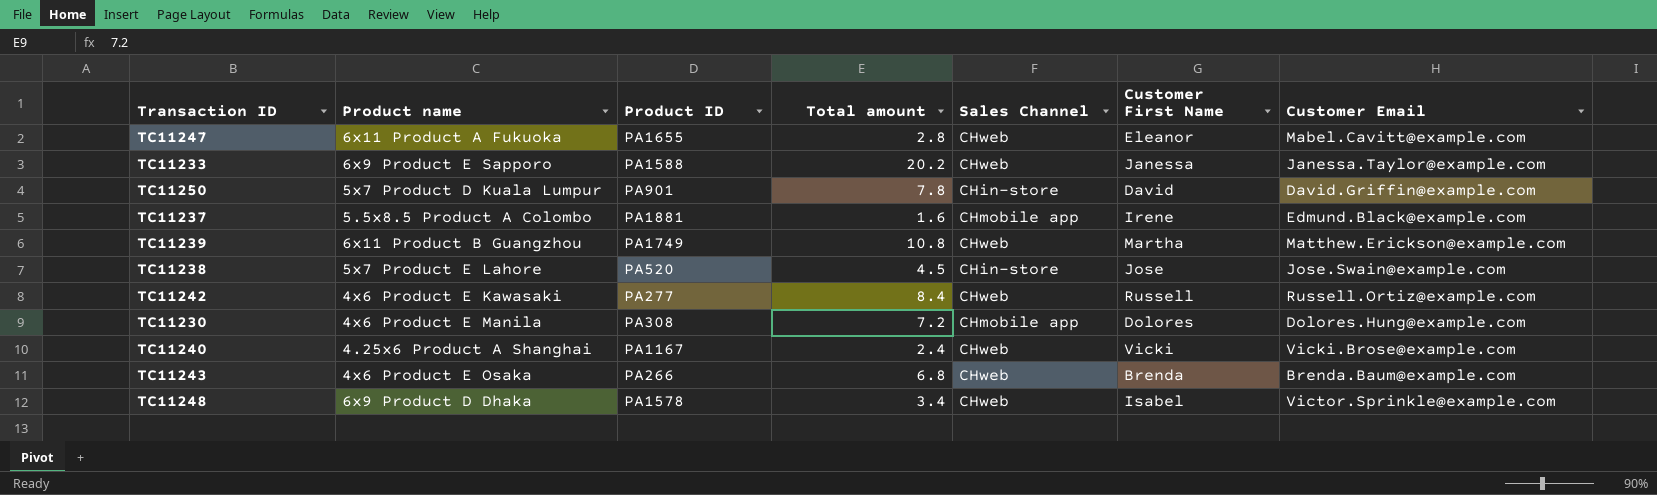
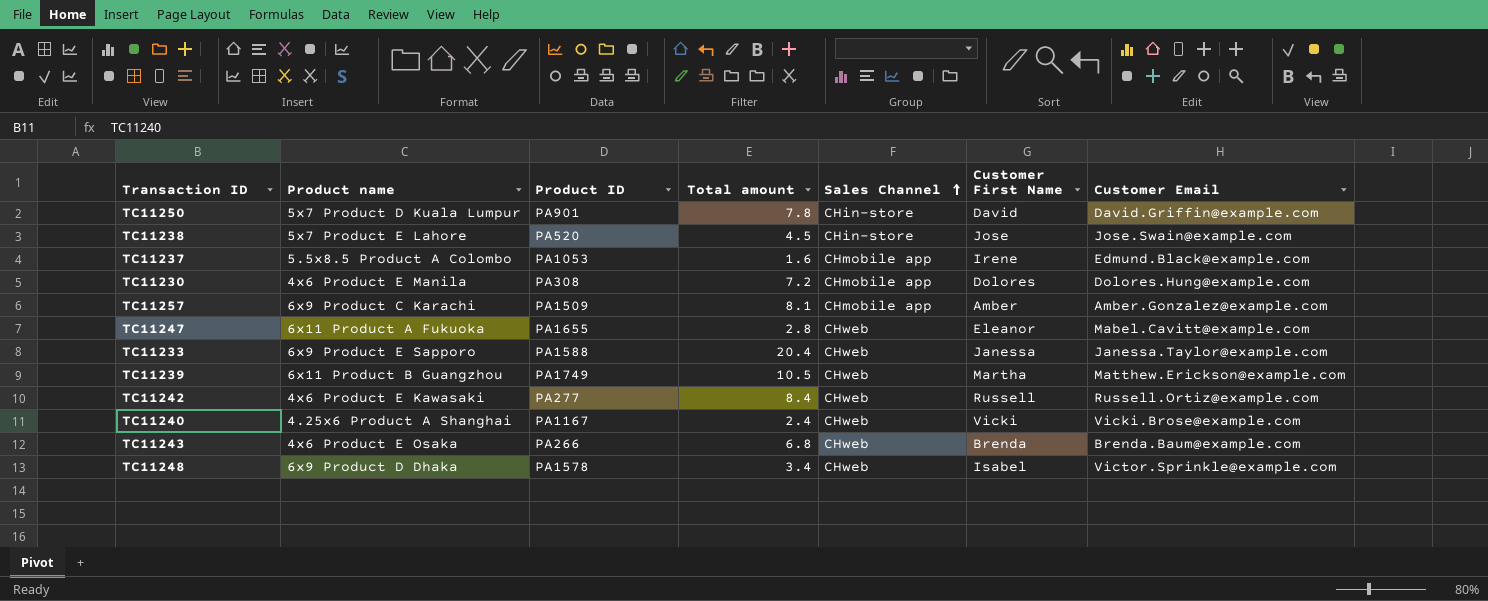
row order: none -> Sales Channel ascending
TC11237 | Product ID: PA1881 -> PA1053
row TC11257: none -> 6x9 Product C Karachi | PA1509 | 8.1 | CHmobile app | Amber | Amber.Gonzalez@example.com
TC11233 | Total amount: 20.2 -> 20.4
TC11239 | Total amount: 10.8 -> 10.5

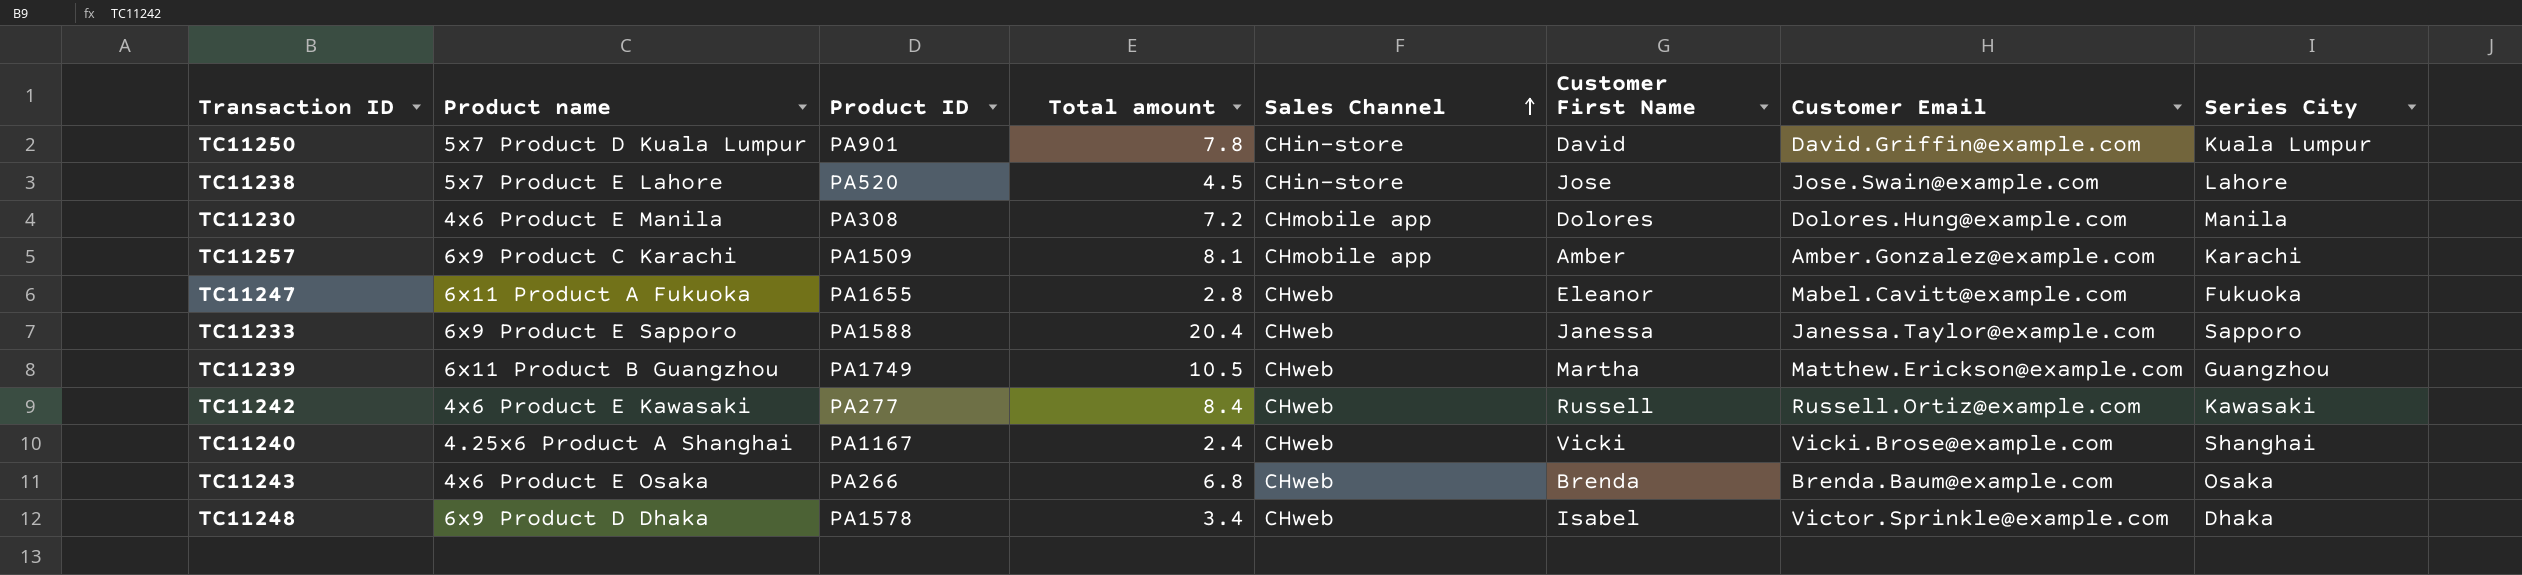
column Series City | position: none -> 8
row TC11237: 5.5x8.5 Product A Colombo | PA1053 | 1.6 | CHmobile app | Irene | Edmund.Black@example.com -> none

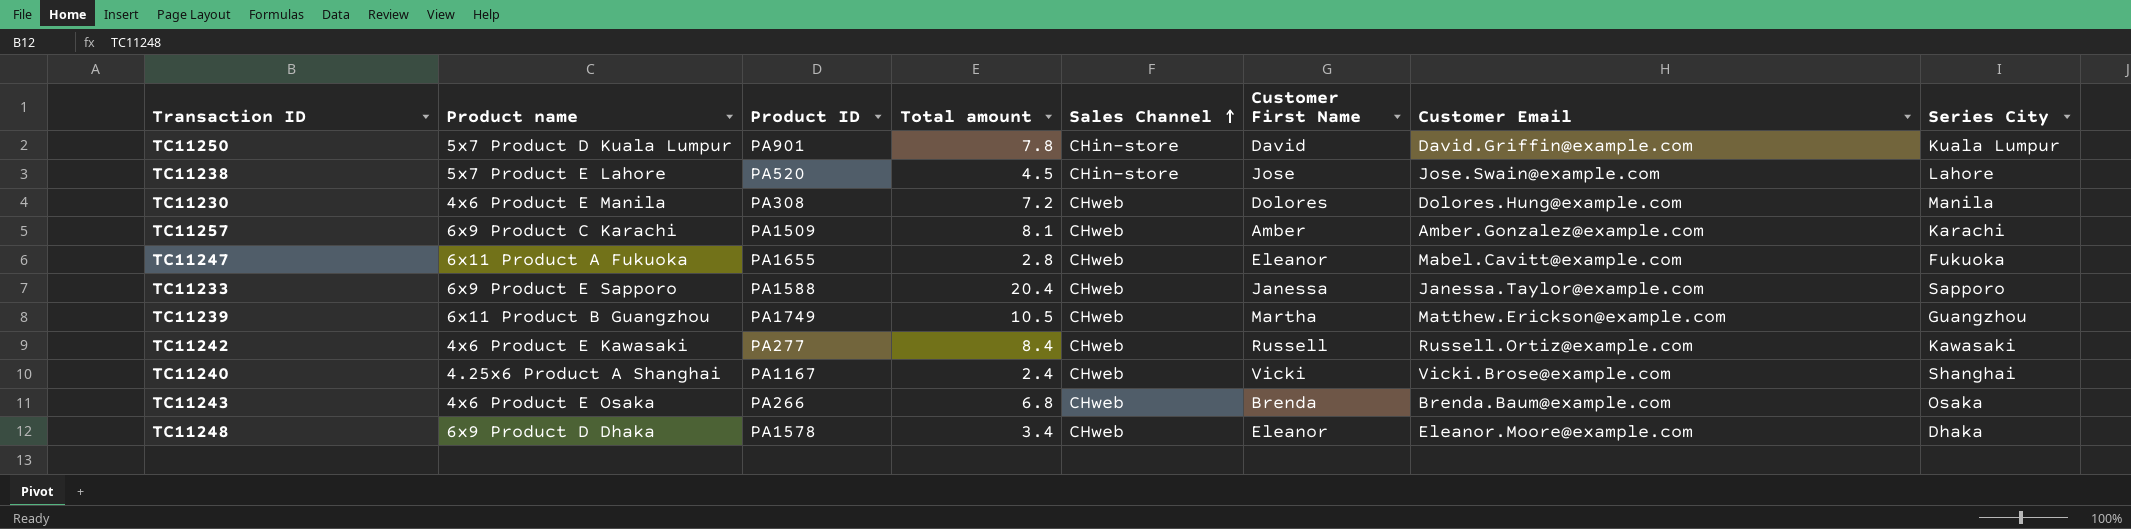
TC11230 | Sales Channel: CHmobile app -> CHweb
TC11257 | Sales Channel: CHmobile app -> CHweb
TC11248 | Customer First Name: Isabel -> Eleanor
TC11248 | Customer Email: Victor.Sprinkle@example.com -> Eleanor.Moore@example.com

